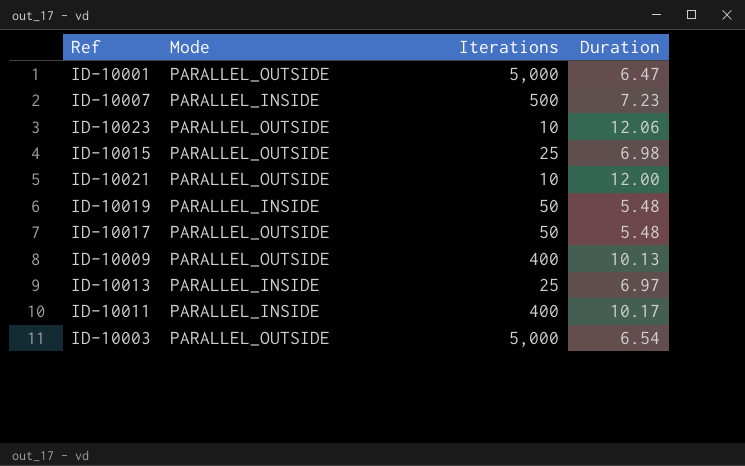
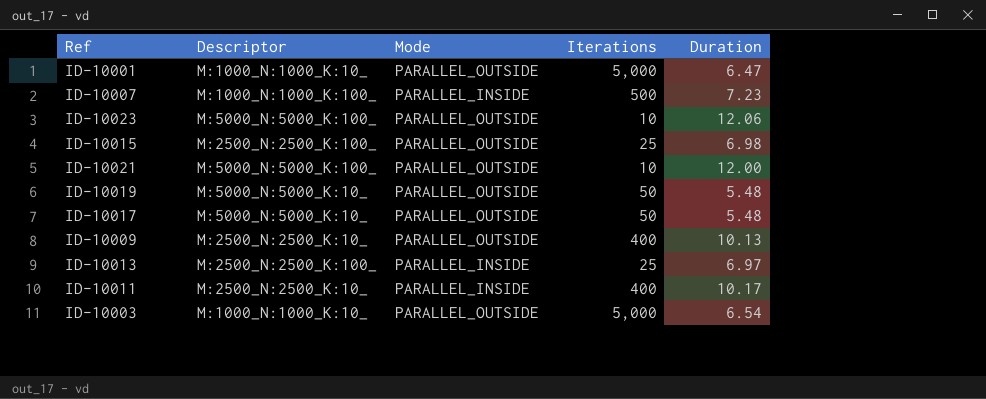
column Descriptor | position: none -> 2
ID-10019 | Mode: PARALLEL_INSIDE -> PARALLEL_OUTSIDE

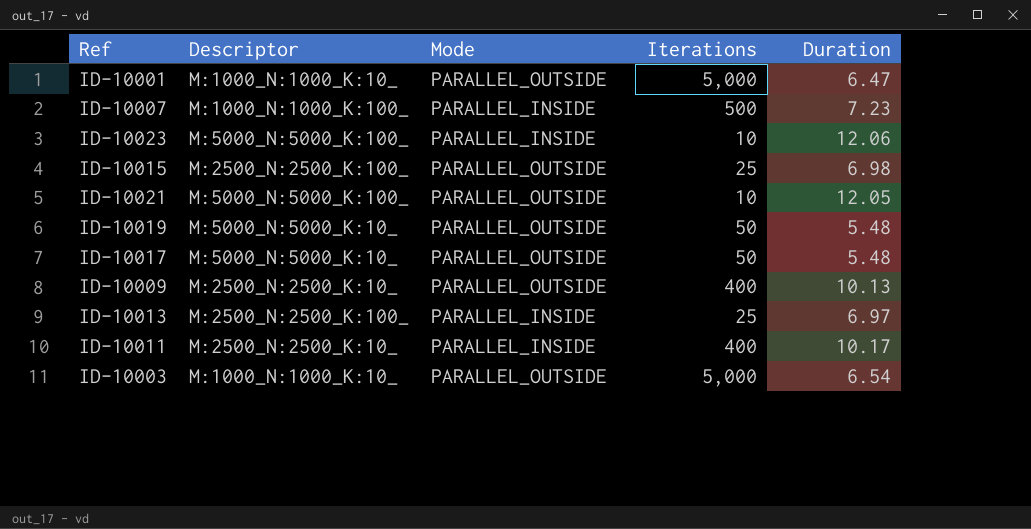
ID-10023 | Mode: PARALLEL_OUTSIDE -> PARALLEL_INSIDE
ID-10021 | Duration: 12.00 -> 12.05

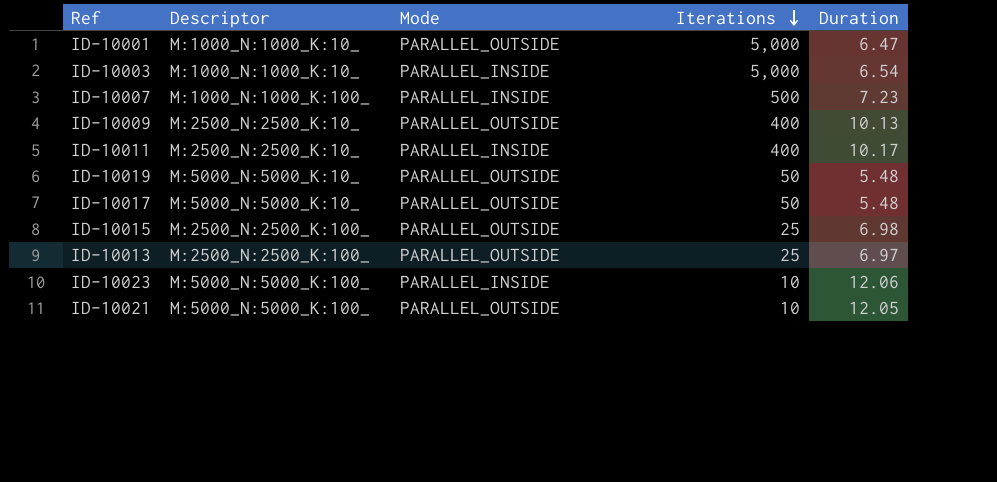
row order: none -> Iterations descending
ID-10003 | Mode: PARALLEL_OUTSIDE -> PARALLEL_INSIDE
ID-10013 | Mode: PARALLEL_INSIDE -> PARALLEL_OUTSIDE

